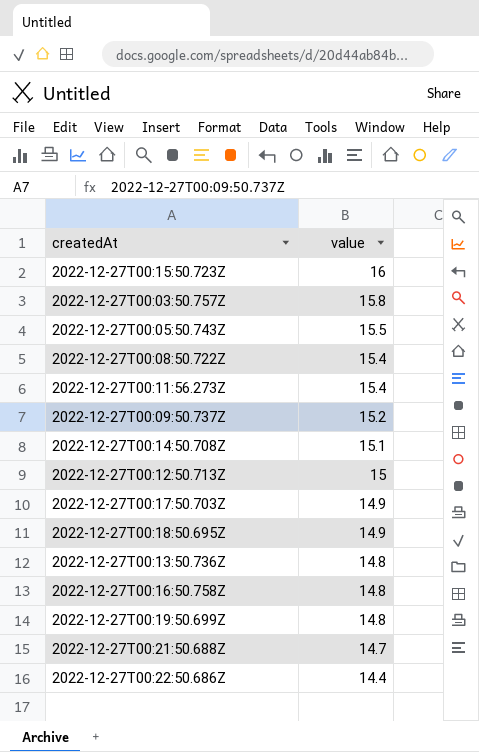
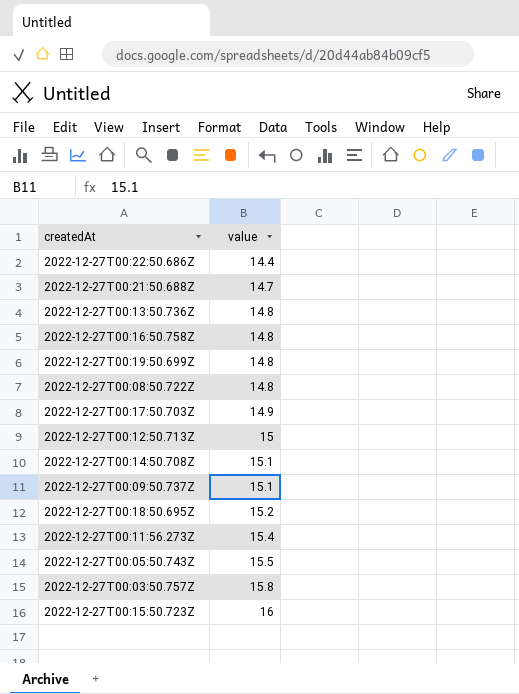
row order: value descending -> value ascending
2022-12-27T00:08:50.722Z | value: 15.4 -> 14.8
2022-12-27T00:09:50.737Z | value: 15.2 -> 15.1
2022-12-27T00:18:50.695Z | value: 14.9 -> 15.2

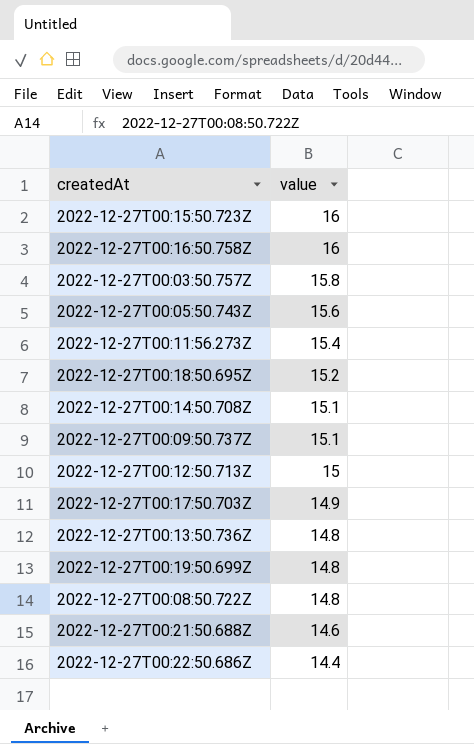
row order: value ascending -> value descending
2022-12-27T00:16:50.758Z | value: 14.8 -> 16
2022-12-27T00:05:50.743Z | value: 15.5 -> 15.6
2022-12-27T00:21:50.688Z | value: 14.7 -> 14.6

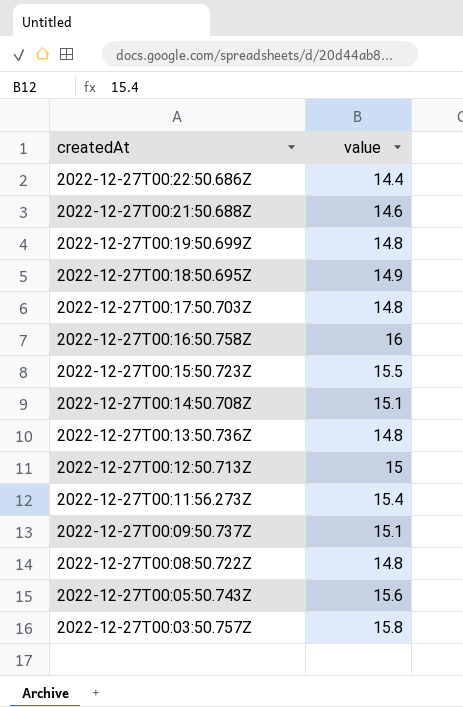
row order: value descending -> createdAt descending
2022-12-27T00:18:50.695Z | value: 15.2 -> 14.9
2022-12-27T00:17:50.703Z | value: 14.9 -> 14.8
2022-12-27T00:15:50.723Z | value: 16 -> 15.5

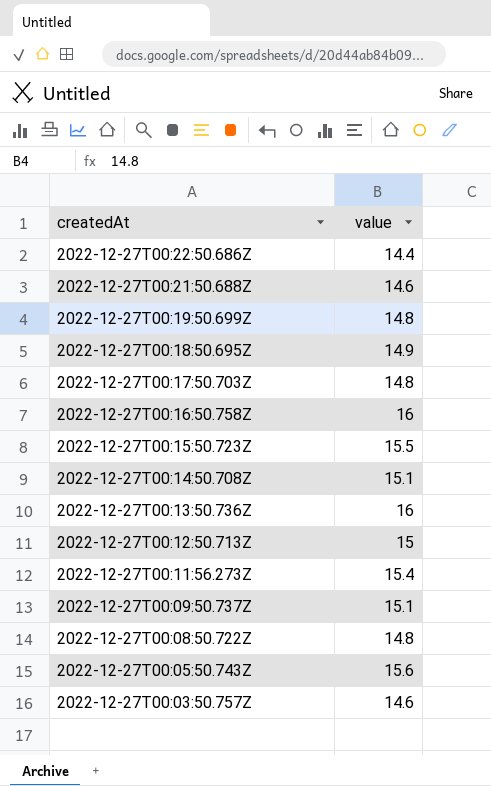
2022-12-27T00:13:50.736Z | value: 14.8 -> 16
2022-12-27T00:03:50.757Z | value: 15.8 -> 14.6

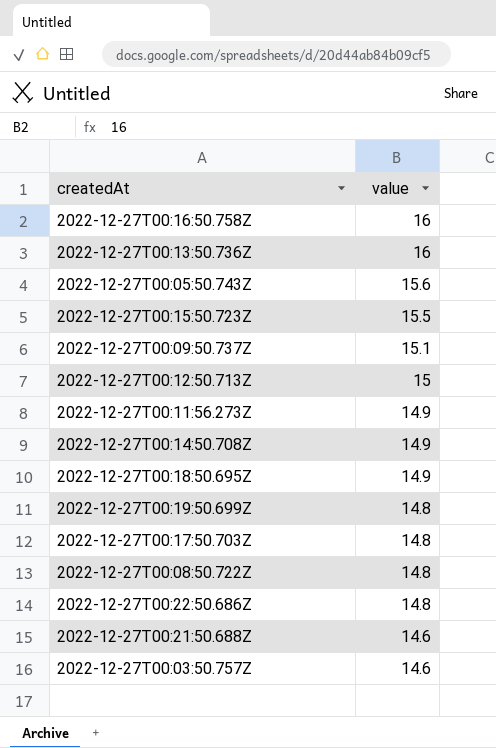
row order: createdAt descending -> value descending
2022-12-27T00:11:56.273Z | value: 15.4 -> 14.9
2022-12-27T00:14:50.708Z | value: 15.1 -> 14.9
2022-12-27T00:22:50.686Z | value: 14.4 -> 14.8

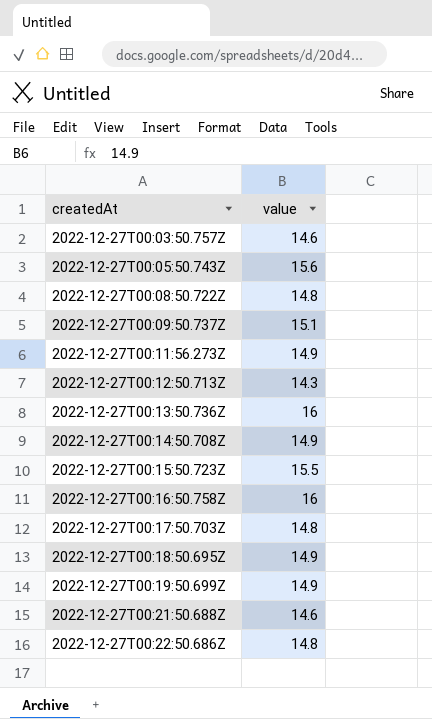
row order: value descending -> createdAt ascending
2022-12-27T00:12:50.713Z | value: 15 -> 14.3
2022-12-27T00:19:50.699Z | value: 14.8 -> 14.9

